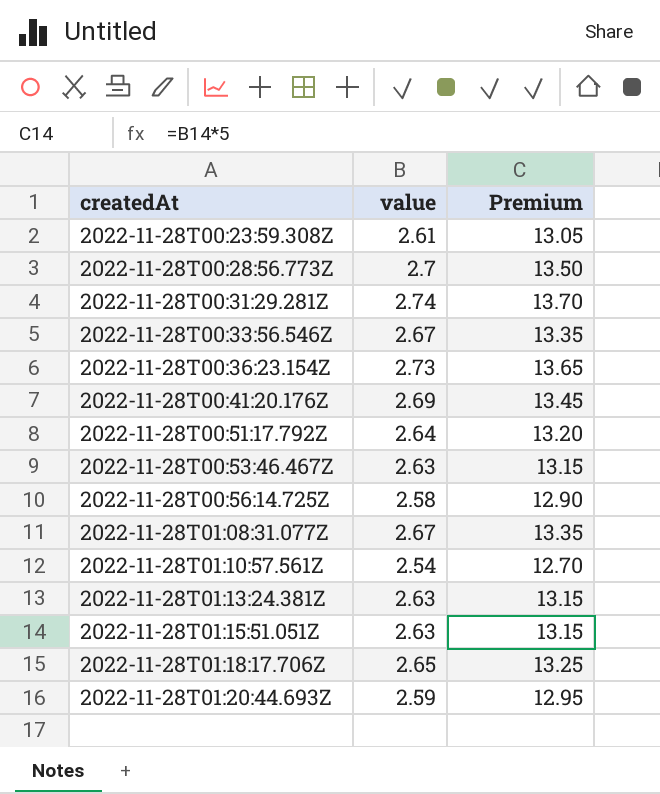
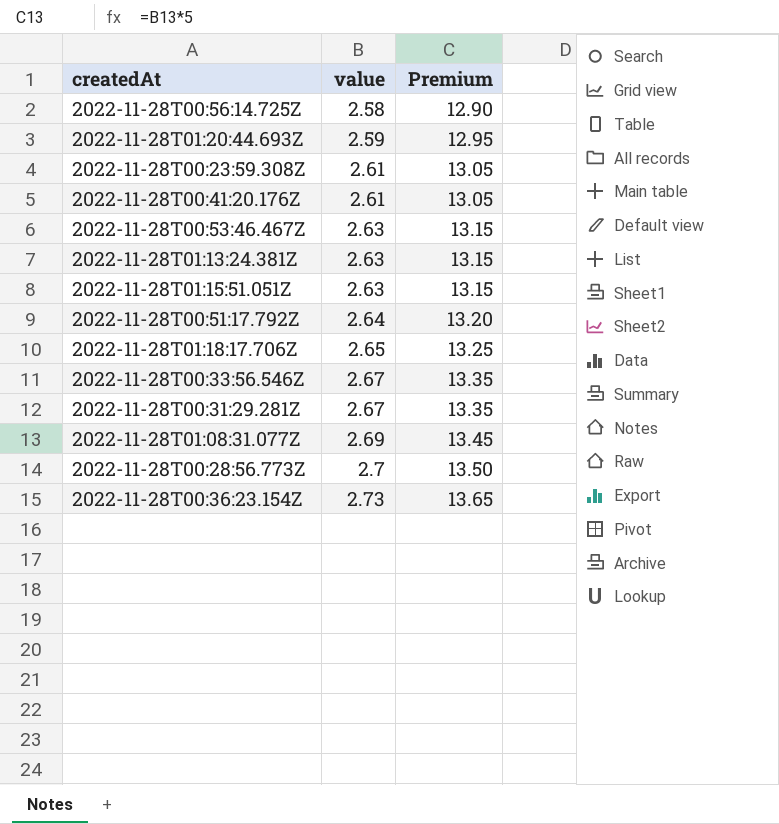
row order: createdAt ascending -> value ascending
row 2022-11-28T01:10:57.561Z: 2.54 | 12.70 -> none
2022-11-28T00:41:20.176Z | value: 2.69 -> 2.61
2022-11-28T00:41:20.176Z | Premium: 13.45 -> 13.05
2022-11-28T00:31:29.281Z | value: 2.74 -> 2.67
2022-11-28T00:31:29.281Z | Premium: 13.70 -> 13.35
2022-11-28T01:08:31.077Z | value: 2.67 -> 2.69
2022-11-28T01:08:31.077Z | Premium: 13.35 -> 13.45

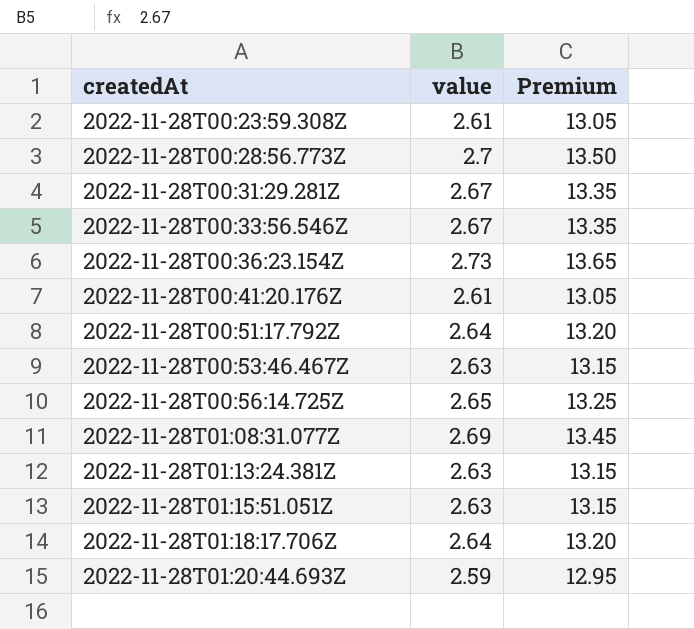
row order: value ascending -> createdAt ascending
2022-11-28T00:56:14.725Z | value: 2.58 -> 2.65
2022-11-28T00:56:14.725Z | Premium: 12.90 -> 13.25
2022-11-28T01:18:17.706Z | value: 2.65 -> 2.64
2022-11-28T01:18:17.706Z | Premium: 13.25 -> 13.20

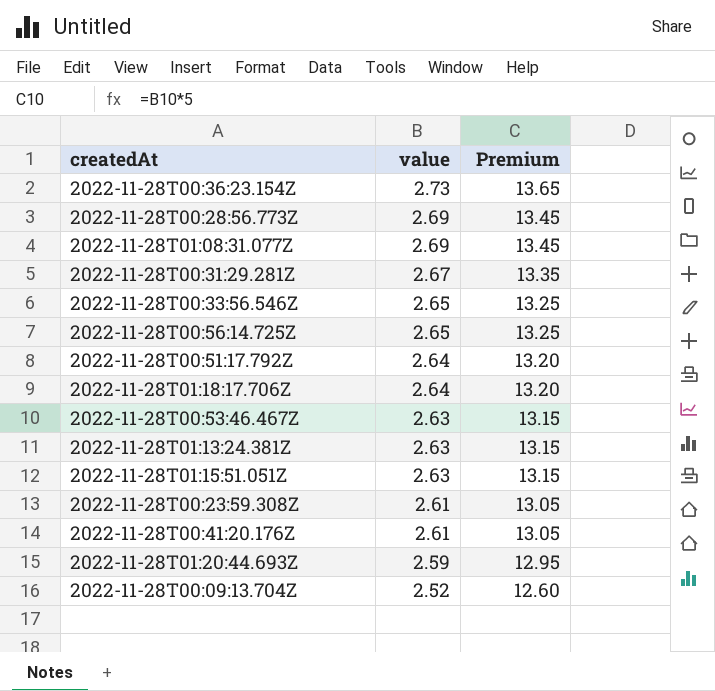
row order: createdAt ascending -> value descending
2022-11-28T00:28:56.773Z | value: 2.7 -> 2.69
2022-11-28T00:28:56.773Z | Premium: 13.50 -> 13.45
2022-11-28T00:33:56.546Z | value: 2.67 -> 2.65
2022-11-28T00:33:56.546Z | Premium: 13.35 -> 13.25
row 2022-11-28T00:09:13.704Z: none -> 2.52 | 12.60

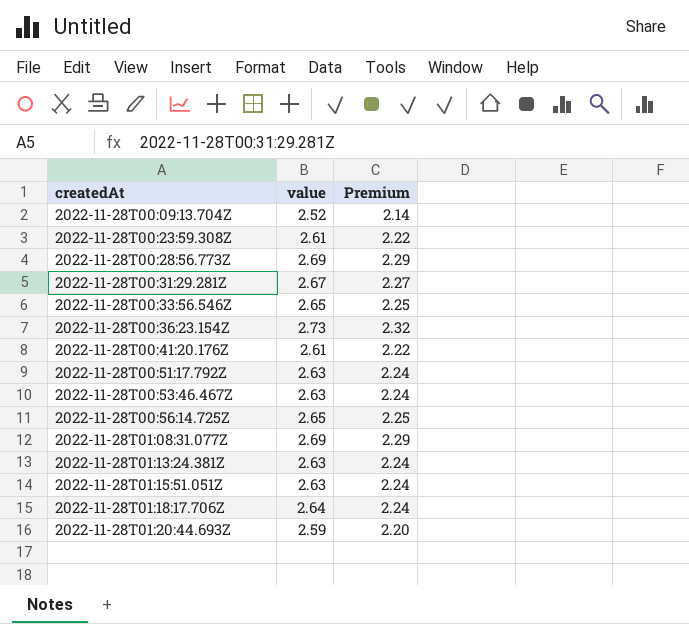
row order: value descending -> createdAt ascending
column Premium | formula: [value] * 5 -> [value] * 0.85
2022-11-28T00:51:17.792Z | value: 2.64 -> 2.63

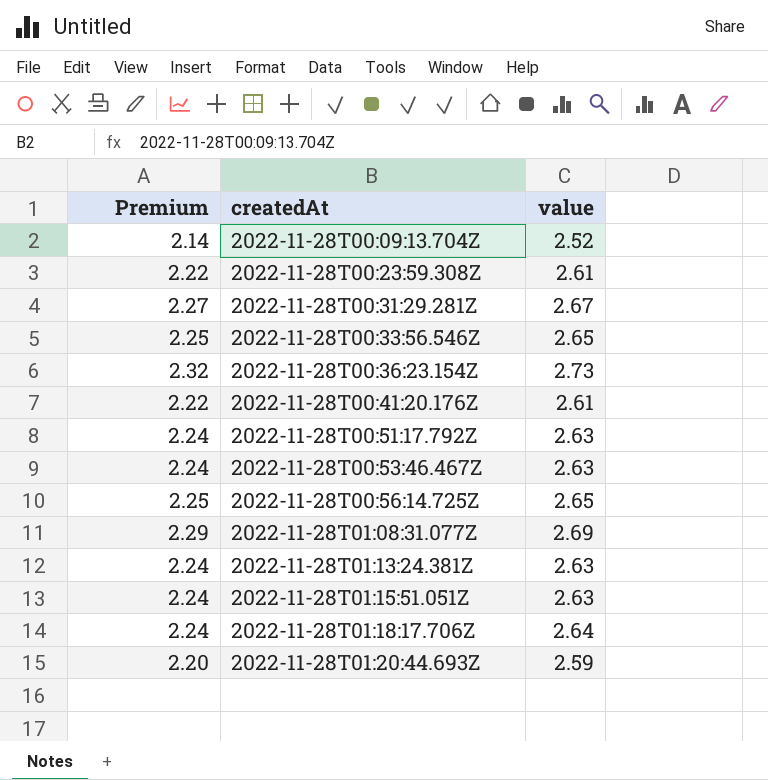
column Premium | position: 3 -> 1
row 2022-11-28T00:28:56.773Z: 2.69 | 2.29 -> none

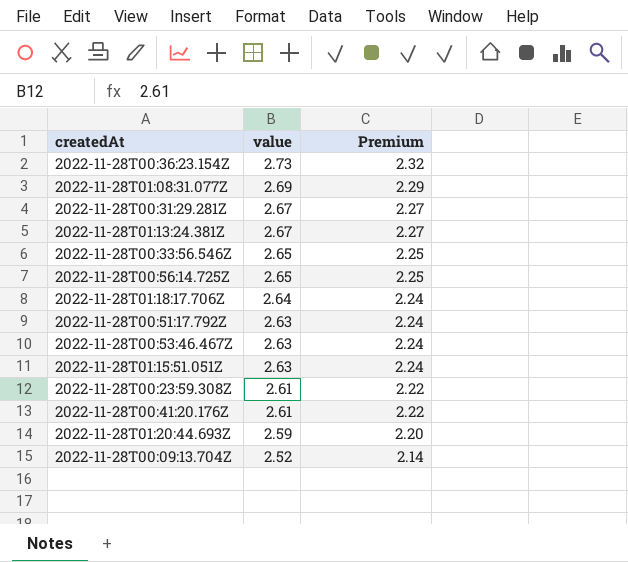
row order: createdAt ascending -> value descending
column Premium | position: 1 -> 3
2022-11-28T01:13:24.381Z | value: 2.63 -> 2.67
2022-11-28T01:13:24.381Z | Premium: 2.24 -> 2.27

